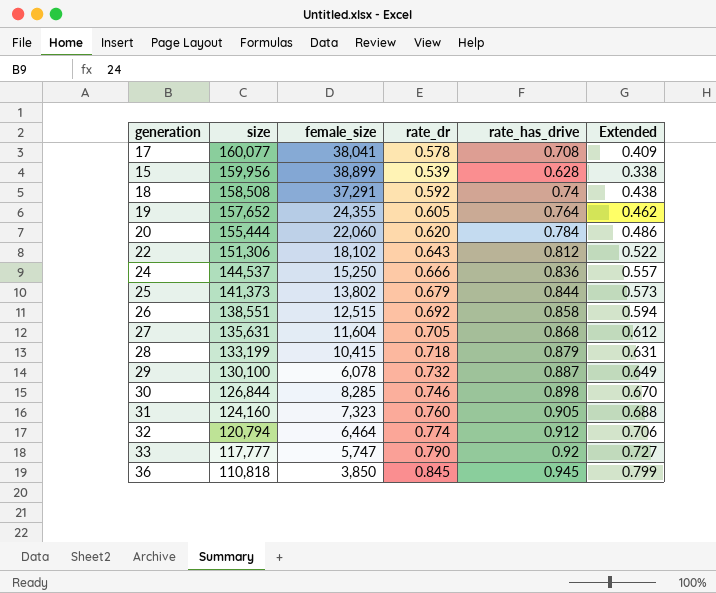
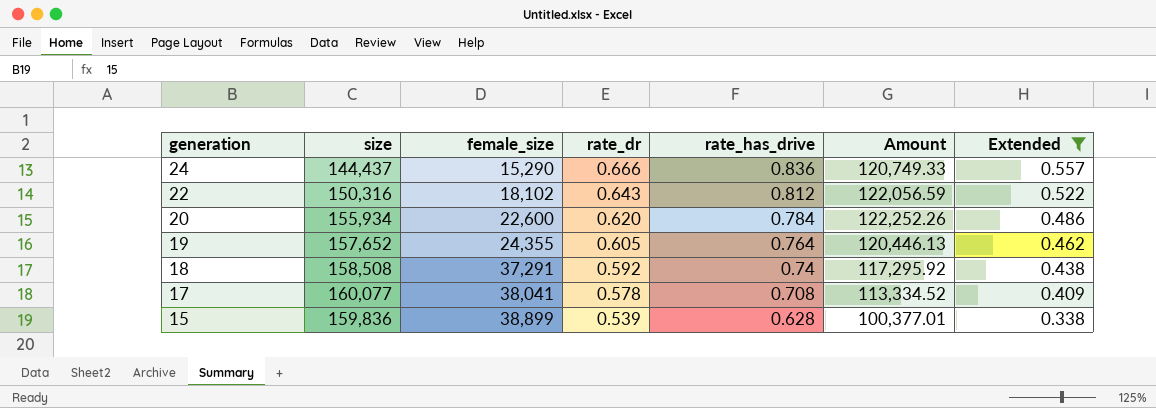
filter: none -> Extended <= 0.557
row order: size descending -> generation descending
column Amount | formula: none -> [size] * [rate_has_drive]
24 | size: 144,537 -> 144,437
24 | female_size: 15,250 -> 15,290
22 | size: 151,306 -> 150,316
20 | size: 155,444 -> 155,934
20 | female_size: 22,060 -> 22,600
15 | size: 159,956 -> 159,836

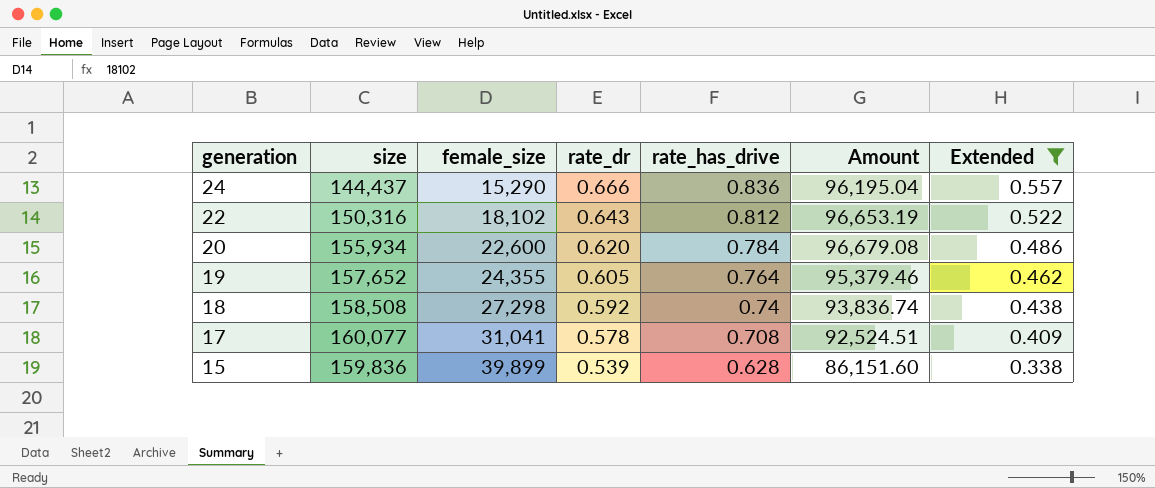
column Amount | formula: [size] * [rate_has_drive] -> [size] * [rate_dr]
18 | female_size: 37,291 -> 27,298
17 | female_size: 38,041 -> 31,041
15 | female_size: 38,899 -> 39,899

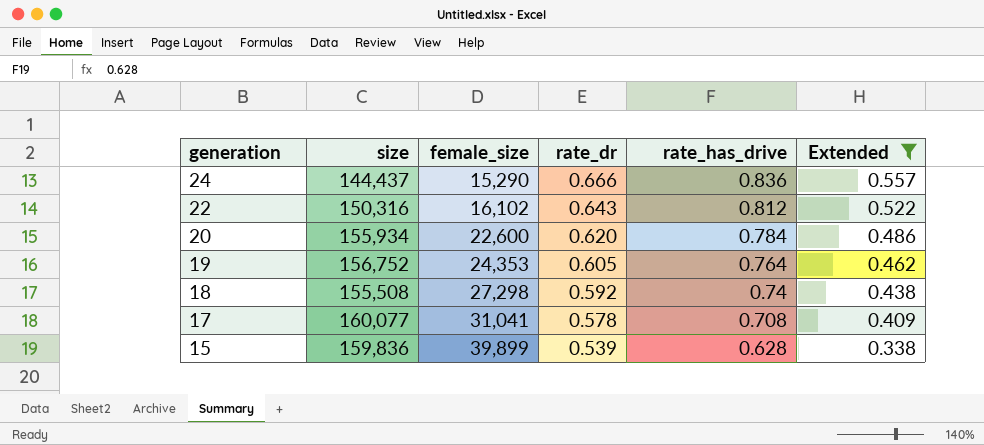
column Amount | formula: [size] * [rate_dr] -> none
22 | female_size: 18,102 -> 16,102
19 | size: 157,652 -> 156,752
19 | female_size: 24,355 -> 24,353
18 | size: 158,508 -> 155,508

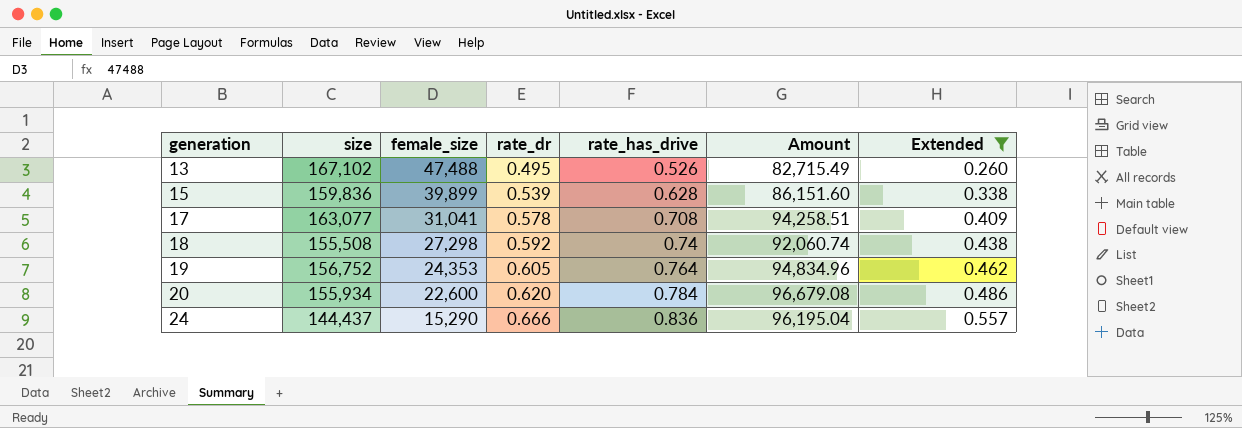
row order: generation descending -> generation ascending
column Amount | formula: none -> [size] * [rate_dr]
row 22: 150,316 | 16,102 | 0.643 | 0.812 | 0.522 -> none
row 13: none -> 167,102 | 47,488 | 0.495 | 0.526 | 82,715.49 | 0.260
17 | size: 160,077 -> 163,077

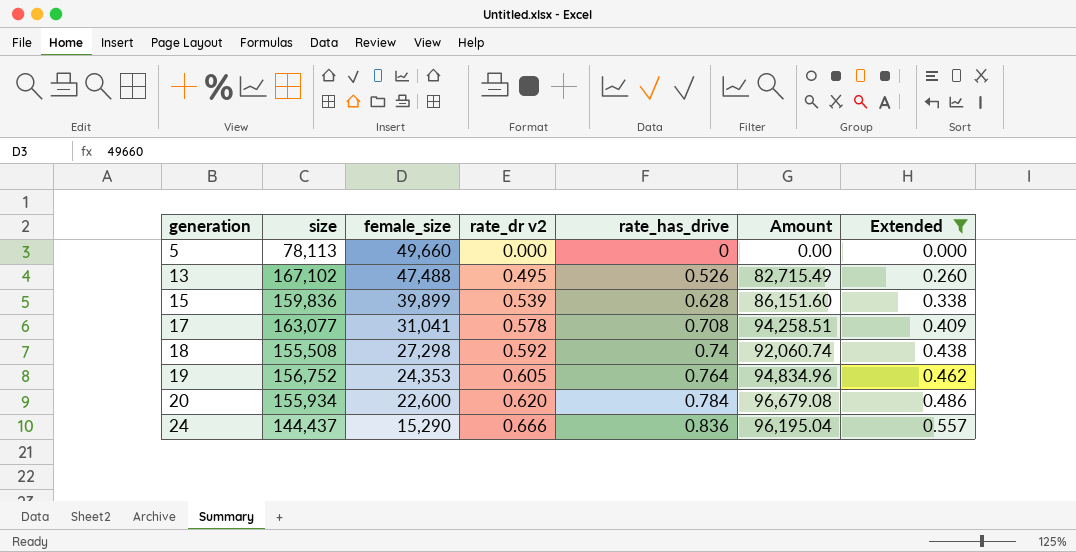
column name: rate_dr -> rate_dr v2
row 5: none -> 78,113 | 49,660 | 0.000 | 0 | 0.00 | 0.000

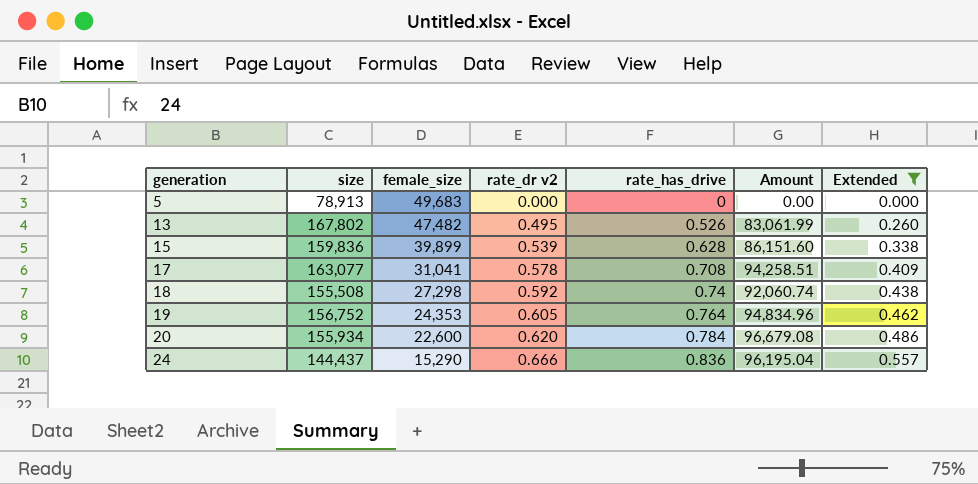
5 | size: 78,113 -> 78,913
5 | female_size: 49,660 -> 49,683
13 | size: 167,102 -> 167,802
13 | female_size: 47,488 -> 47,482
13 | Amount: 82,715.49 -> 83,061.99

